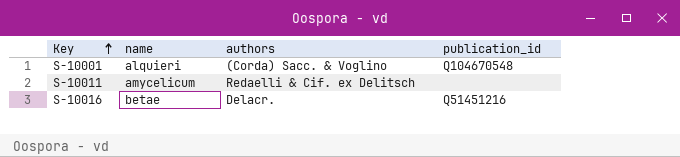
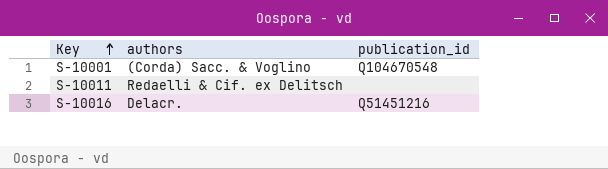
column name | position: 2 -> none

